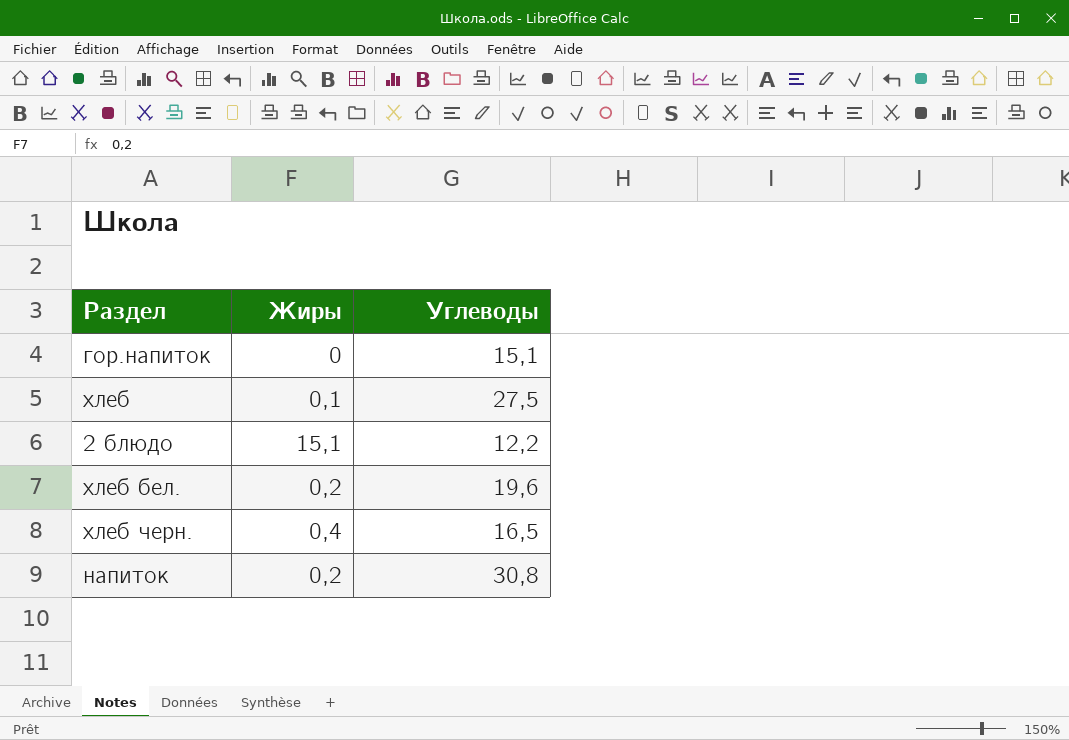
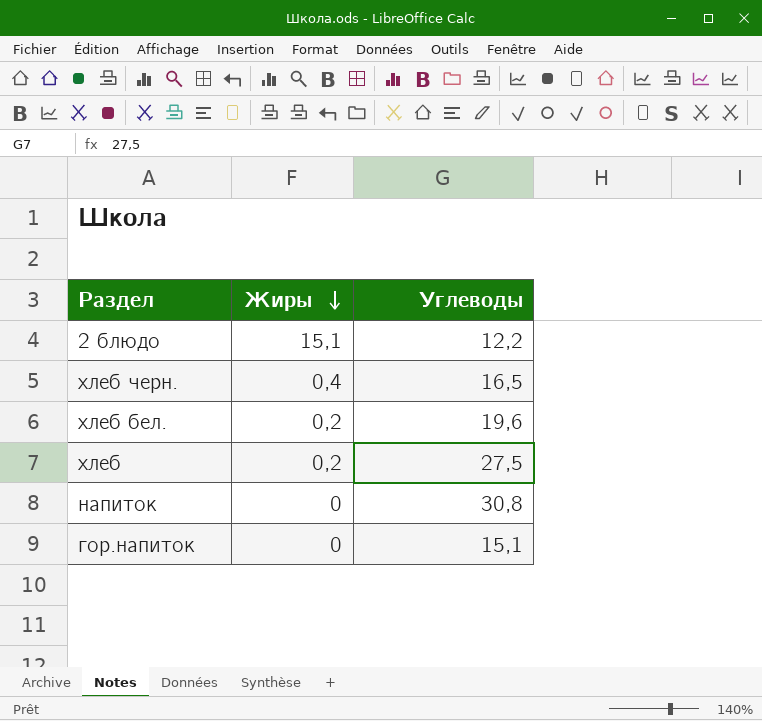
row order: none -> Жиры descending
хлеб | Жиры: 0,1 -> 0,2
напиток | Жиры: 0,2 -> 0

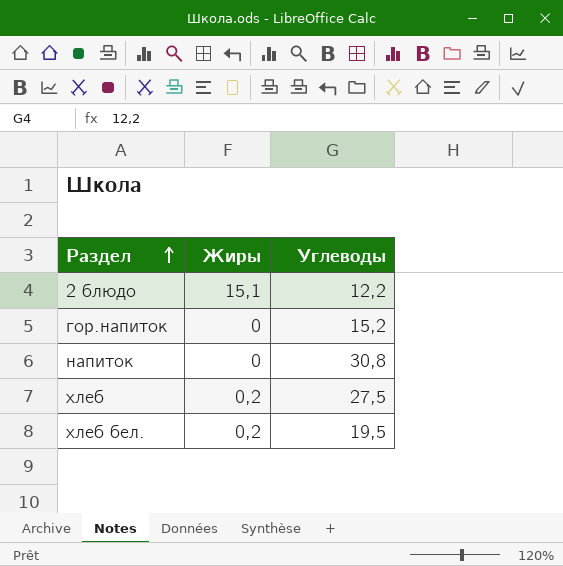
row order: Жиры descending -> Раздел ascending
row хлеб черн.: 0,4 | 16,5 -> none
гор.напиток | Углеводы: 15,1 -> 15,2
хлеб бел. | Углеводы: 19,6 -> 19,5

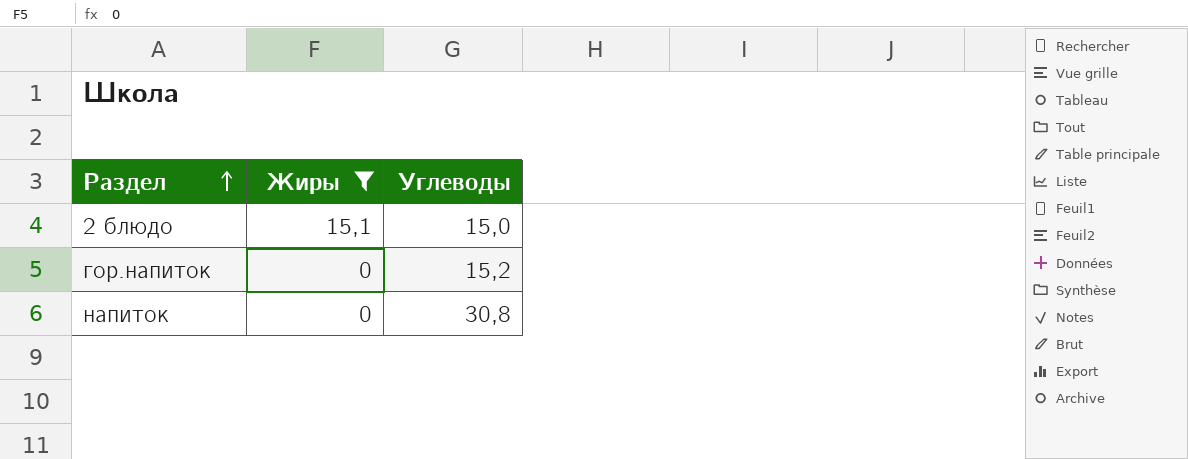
filter: none -> Жиры != 0,2
2 блюдо | Углеводы: 12,2 -> 15,0

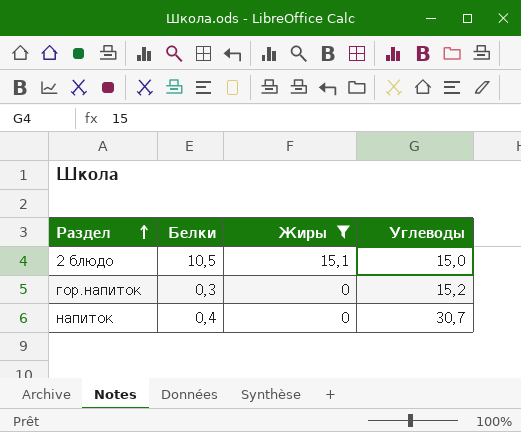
column Белки | position: none -> 2
напиток | Углеводы: 30,8 -> 30,7

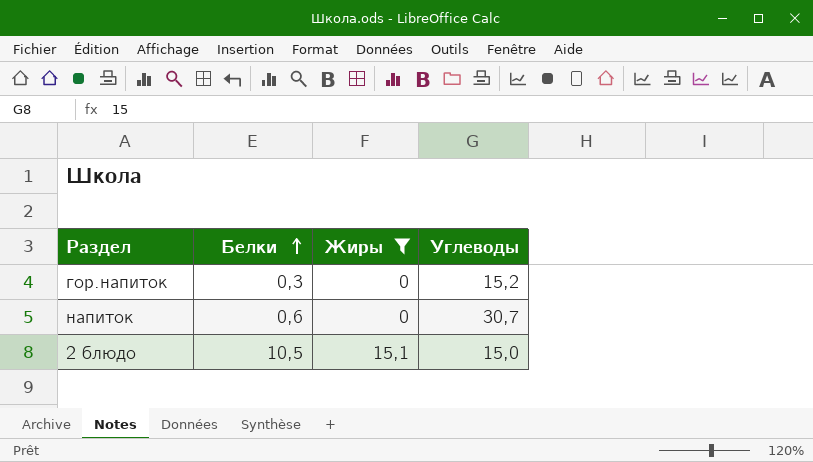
row order: Раздел ascending -> Белки ascending
напиток | Белки: 0,4 -> 0,6

